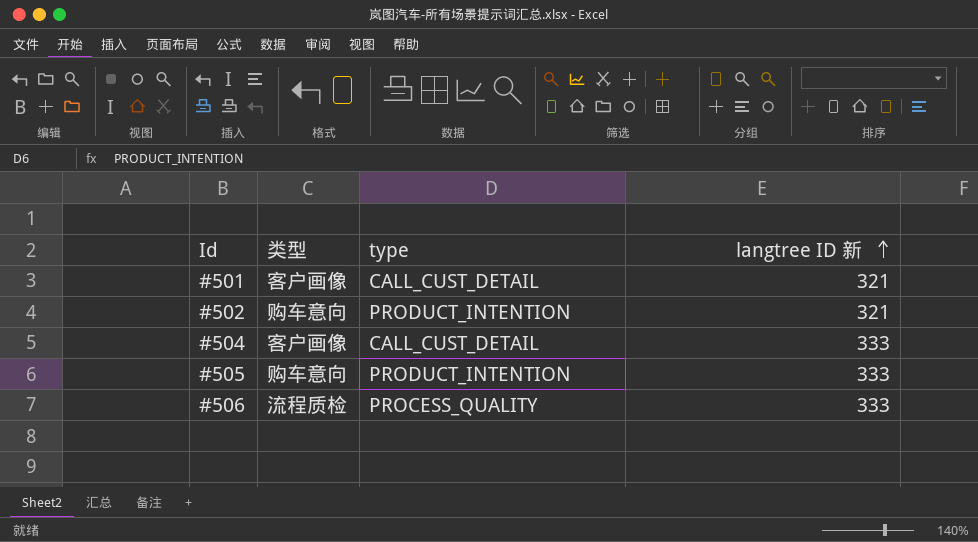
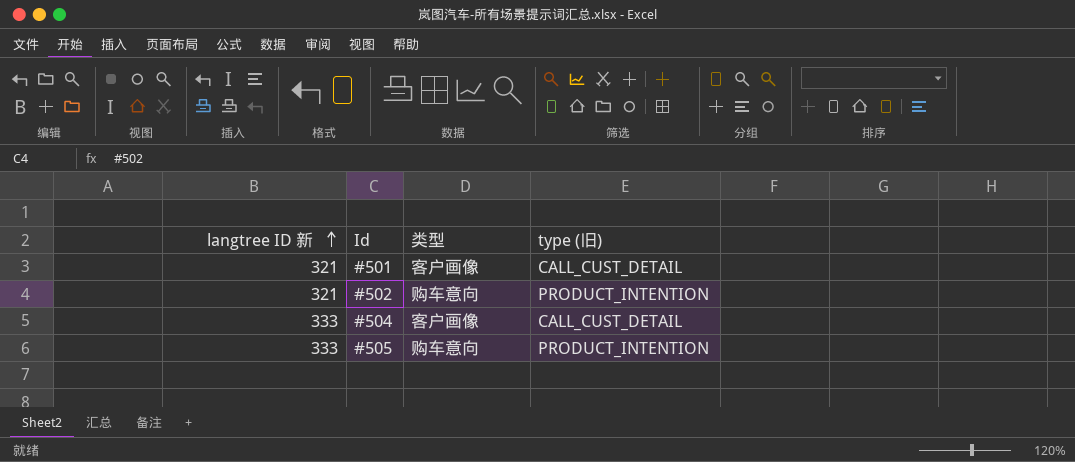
column langtree ID 新 | position: 4 -> 1
column name: type -> type (旧)
row #506: 流程质检 | PROCESS_QUALITY | 333 -> none

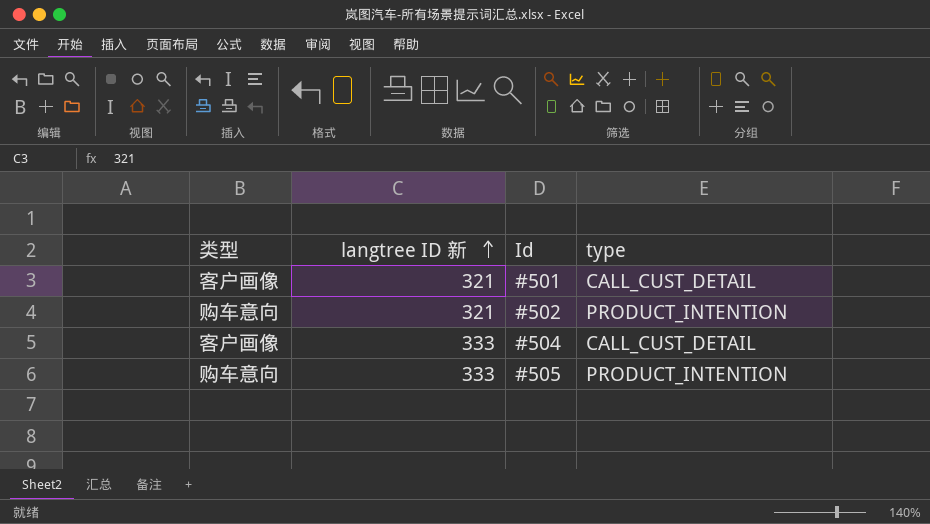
column 类型 | position: 3 -> 1
column name: type (旧) -> type

